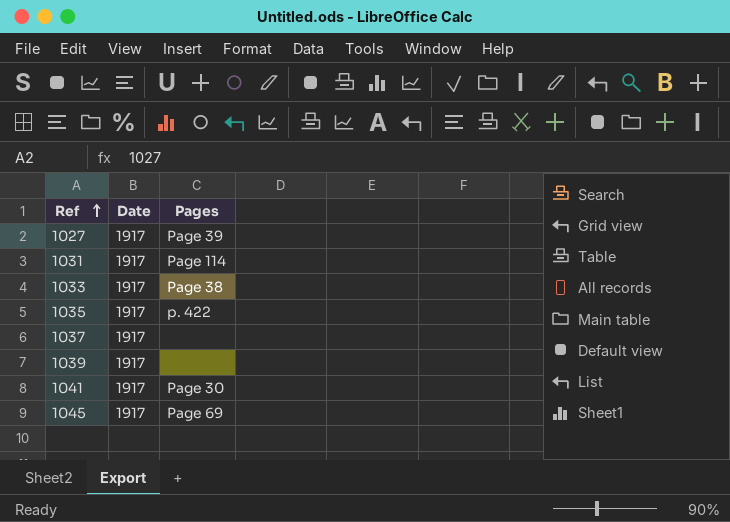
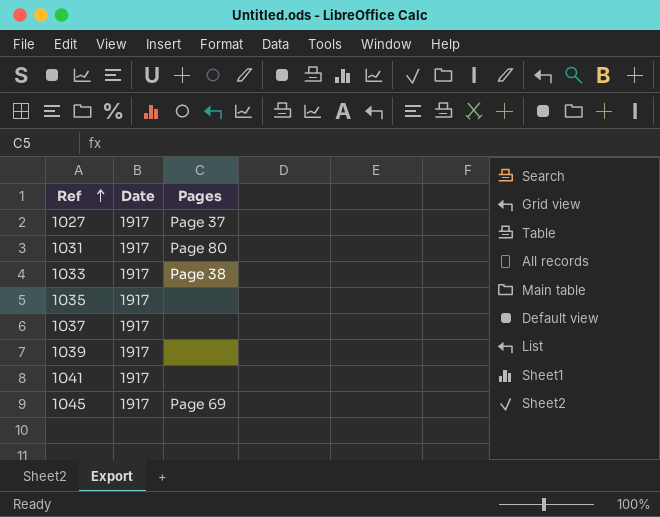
1027 | Pages: Page 39 -> Page 37
1031 | Pages: Page 114 -> Page 80
1035 | Pages: p. 422 -> none
1041 | Pages: Page 30 -> none

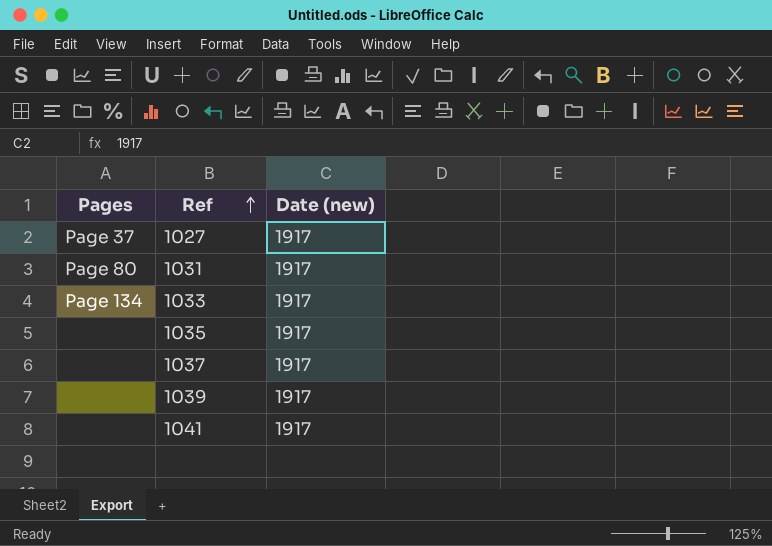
column Pages | position: 3 -> 1
column name: Date -> Date (new)
row 1045: 1917 | Page 69 -> none
1033 | Pages: Page 38 -> Page 134

